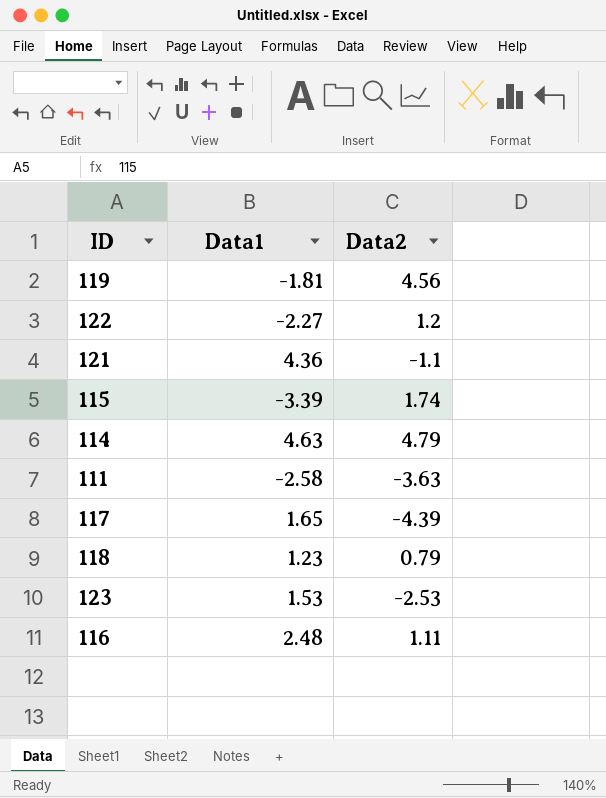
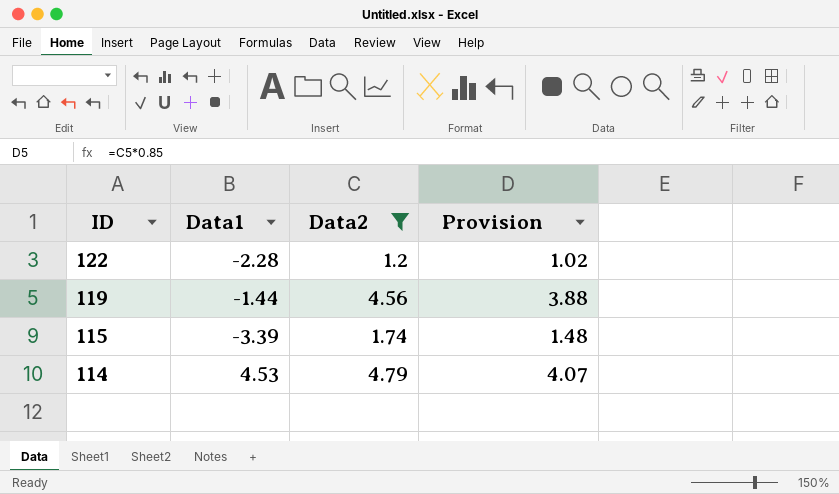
filter: none -> Data2 >= 1.2
row order: none -> ID descending
column Provision | formula: none -> [Data2] * 0.85
122 | Data1: -2.27 -> -2.28
119 | Data1: -1.81 -> -1.44
114 | Data1: 4.63 -> 4.53

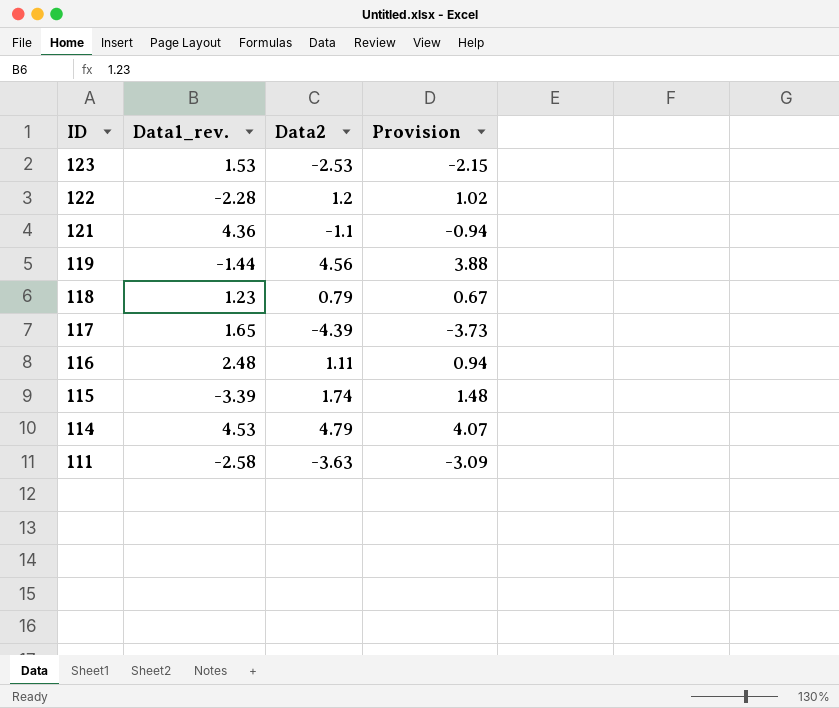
filter: Data2 >= 1.2 -> none
column name: Data1 -> Data1_rev.

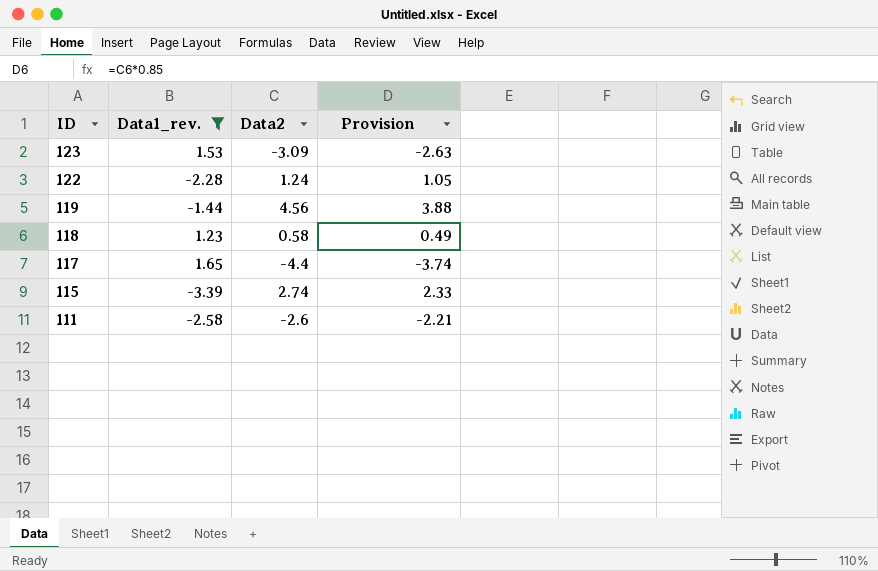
filter: none -> Data1_rev. <= 1.65
123 | Data2: -2.53 -> -3.09
123 | Provision: -2.15 -> -2.63
122 | Data2: 1.2 -> 1.24
122 | Provision: 1.02 -> 1.05
118 | Data2: 0.79 -> 0.58
118 | Provision: 0.67 -> 0.49
117 | Data2: -4.39 -> -4.4
117 | Provision: -3.73 -> -3.74
115 | Data2: 1.74 -> 2.74
115 | Provision: 1.48 -> 2.33
111 | Data2: -3.63 -> -2.6
111 | Provision: -3.09 -> -2.21

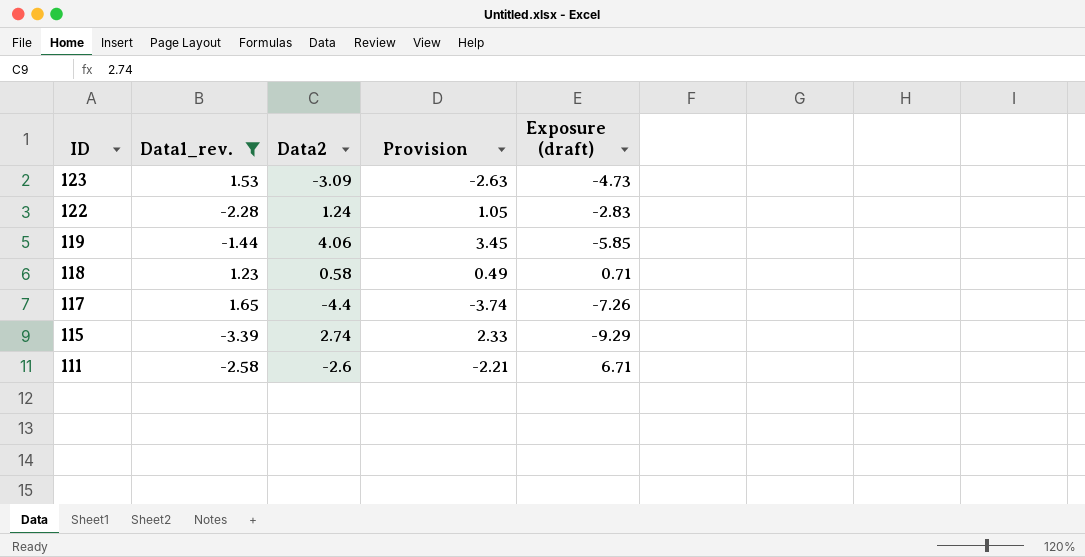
column Exposure (draft) | formula: none -> [Data1_rev.] * [Data2]
119 | Data2: 4.56 -> 4.06
119 | Provision: 3.88 -> 3.45

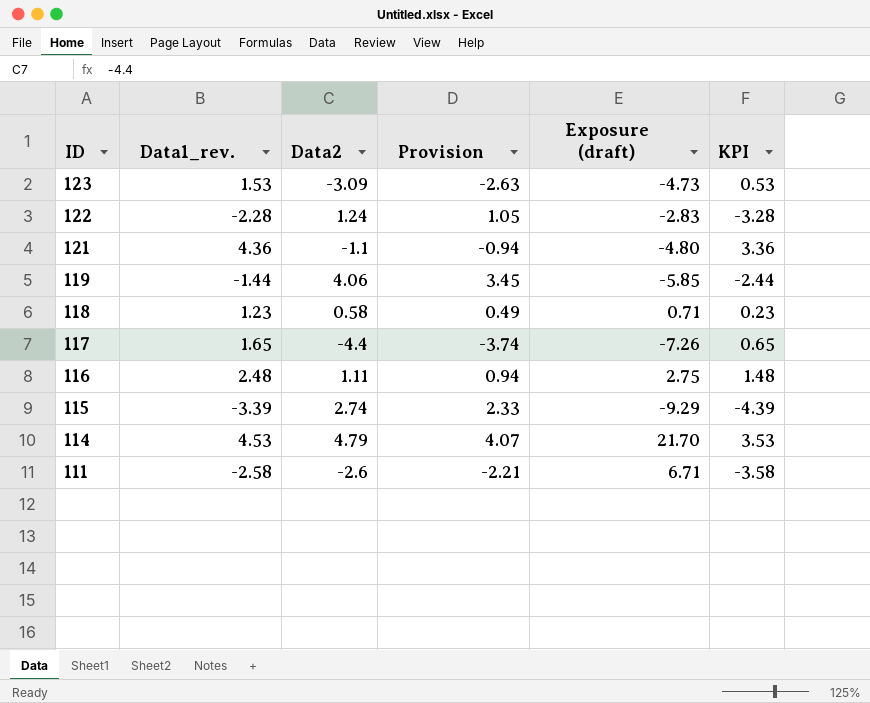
filter: Data1_rev. <= 1.65 -> none
column KPI | formula: none -> [Data1_rev.] - 1

